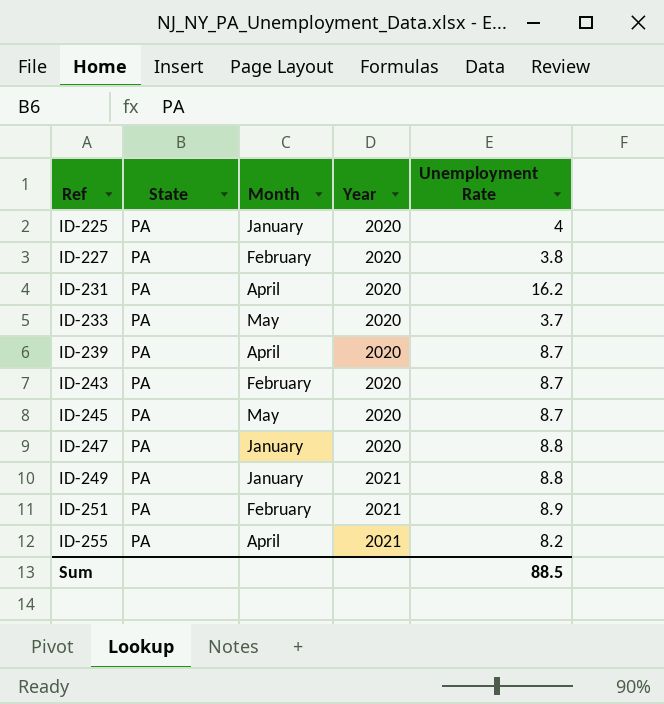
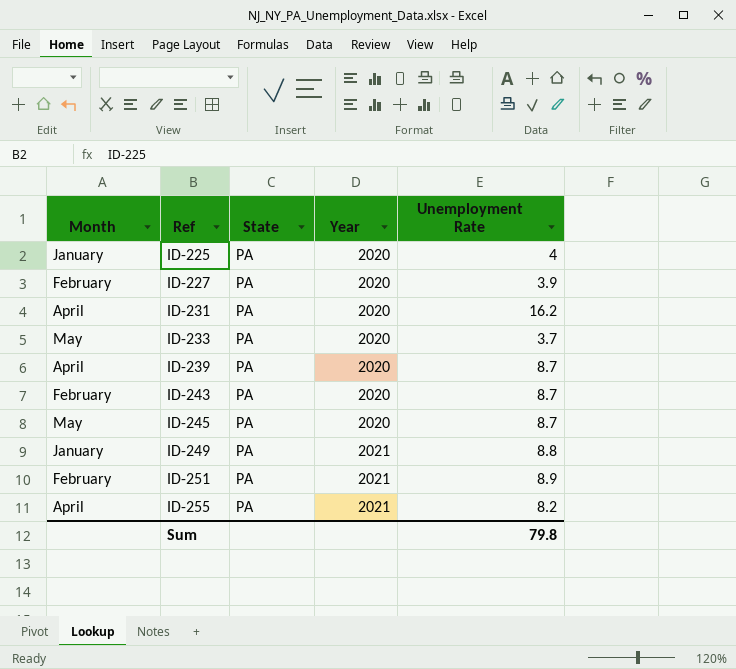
column Month | position: 3 -> 1
row ID-247: PA | January | 2020 | 8.8 -> none
ID-227 | Unemployment Rate: 3.8 -> 3.9
Sum | Unemployment Rate: 88.5 -> 79.8

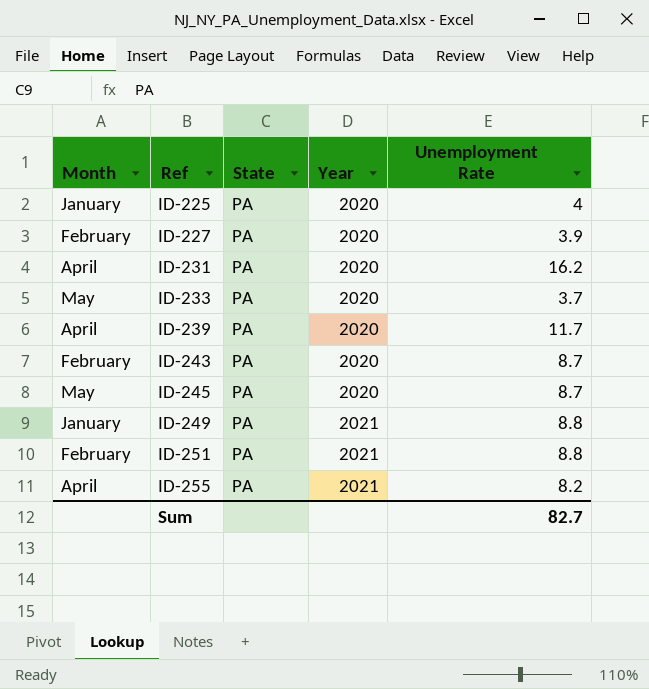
ID-239 | Unemployment Rate: 8.7 -> 11.7
ID-251 | Unemployment Rate: 8.9 -> 8.8
Sum | Unemployment Rate: 79.8 -> 82.7

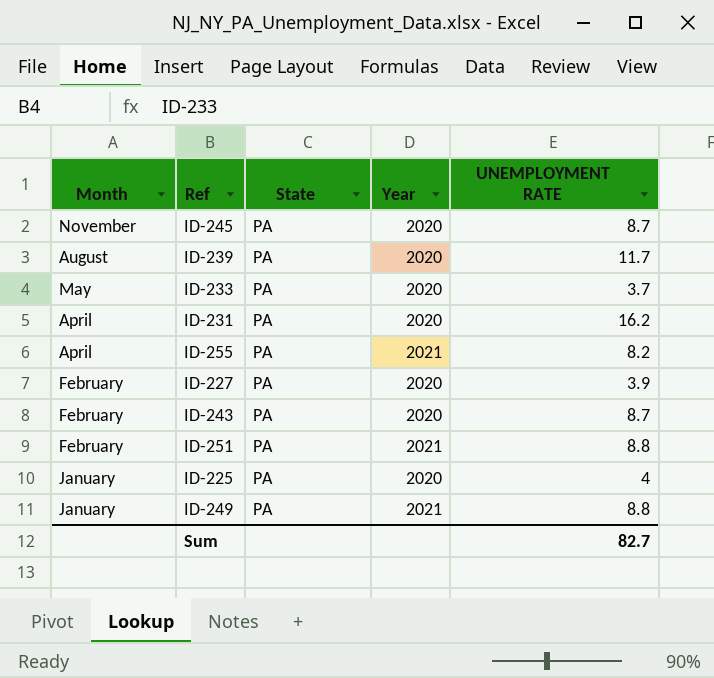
row order: Ref ascending -> Month descending
column name: Unemployment Rate -> UNEMPLOYMENT RATE
ID-245 | Month: May -> November
ID-239 | Month: April -> August

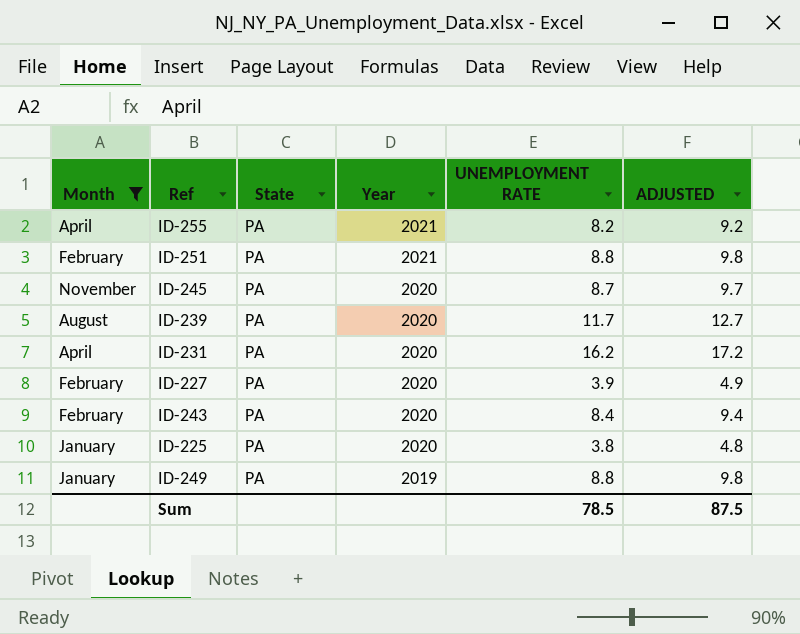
filter: none -> Month != May
row order: Month descending -> Year descending
column ADJUSTED | formula: none -> [UNEMPLOYMENT RATE] + 1
ID-243 | UNEMPLOYMENT RATE: 8.7 -> 8.4
ID-225 | UNEMPLOYMENT RATE: 4 -> 3.8
ID-249 | Year: 2021 -> 2019
Sum | UNEMPLOYMENT RATE: 82.7 -> 78.5

